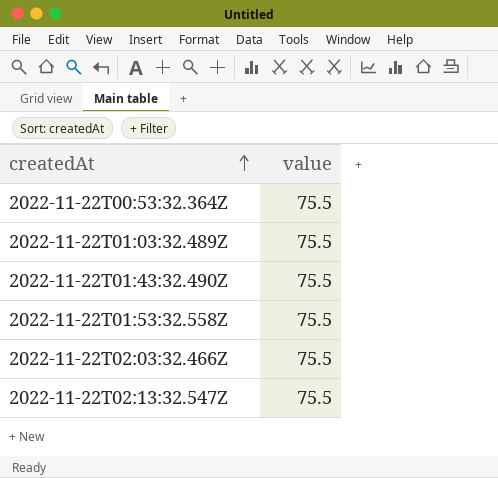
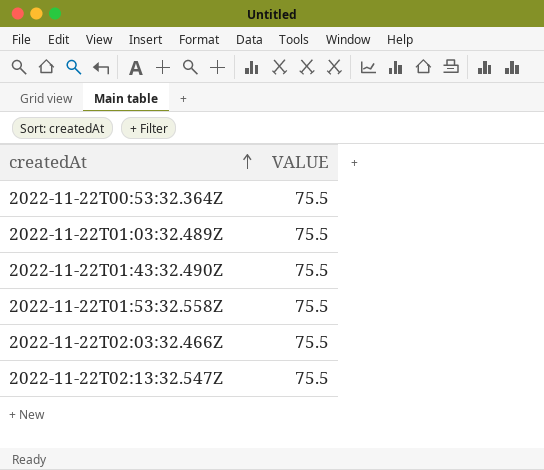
column name: value -> VALUE

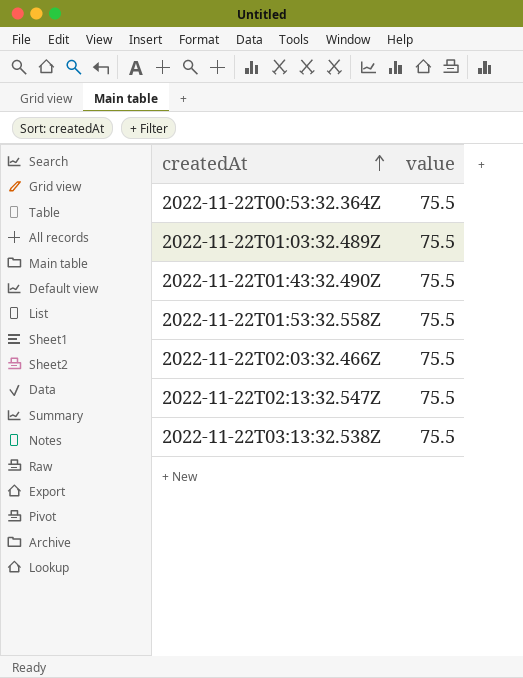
column name: VALUE -> value
row 2022-11-22T03:13:32.538Z: none -> 75.5

